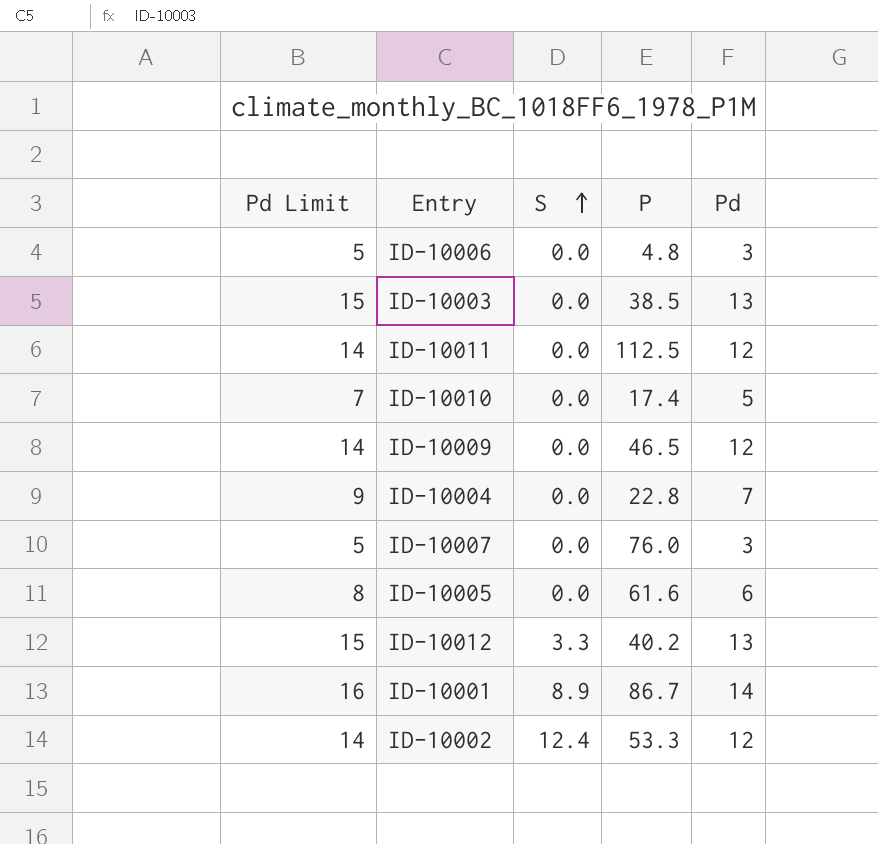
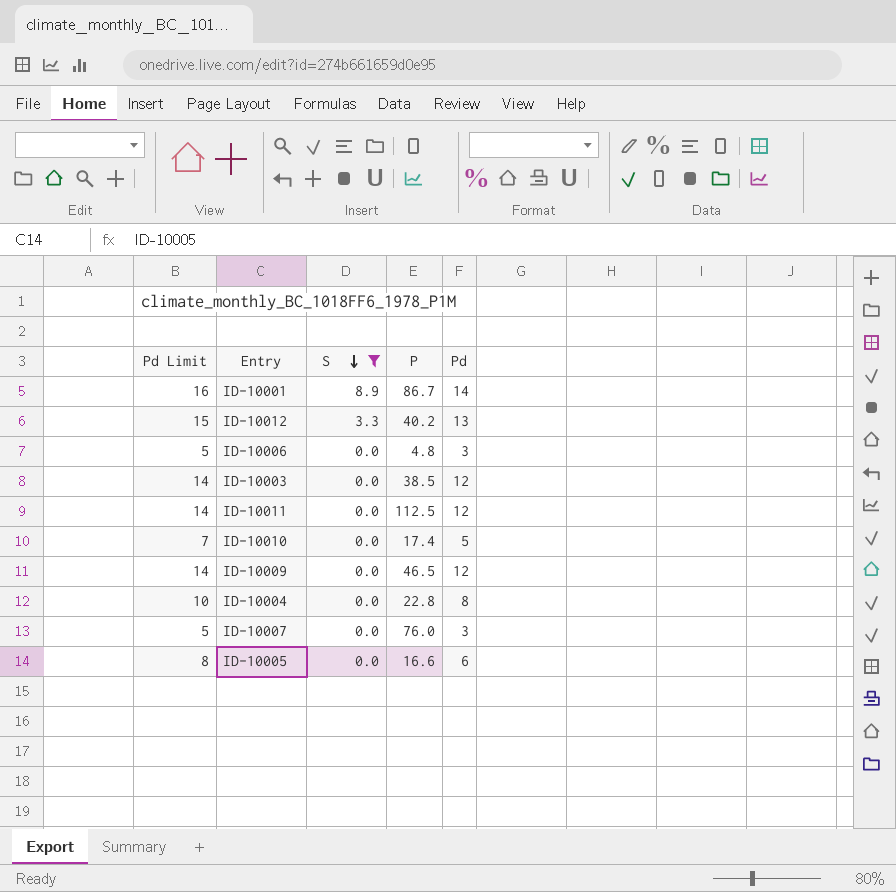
filter: none -> S != 12.4
row order: S ascending -> S descending
ID-10003 | Pd Limit: 15 -> 14
ID-10003 | Pd: 13 -> 12
ID-10004 | Pd Limit: 9 -> 10
ID-10004 | Pd: 7 -> 8
ID-10005 | P: 61.6 -> 16.6

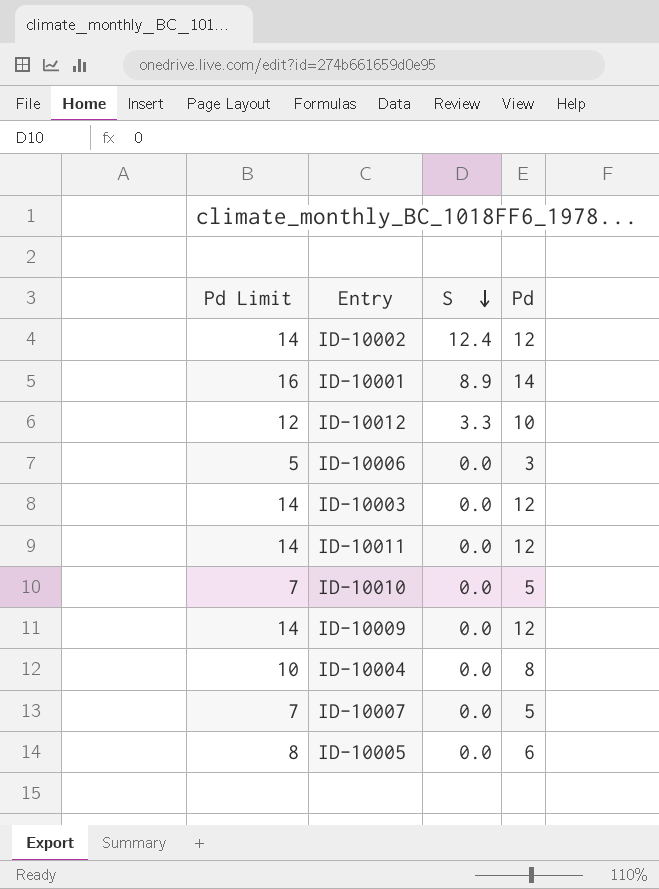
filter: S != 12.4 -> none
column P | position: 4 -> none
ID-10012 | Pd Limit: 15 -> 12
ID-10012 | Pd: 13 -> 10
ID-10007 | Pd Limit: 5 -> 7
ID-10007 | Pd: 3 -> 5

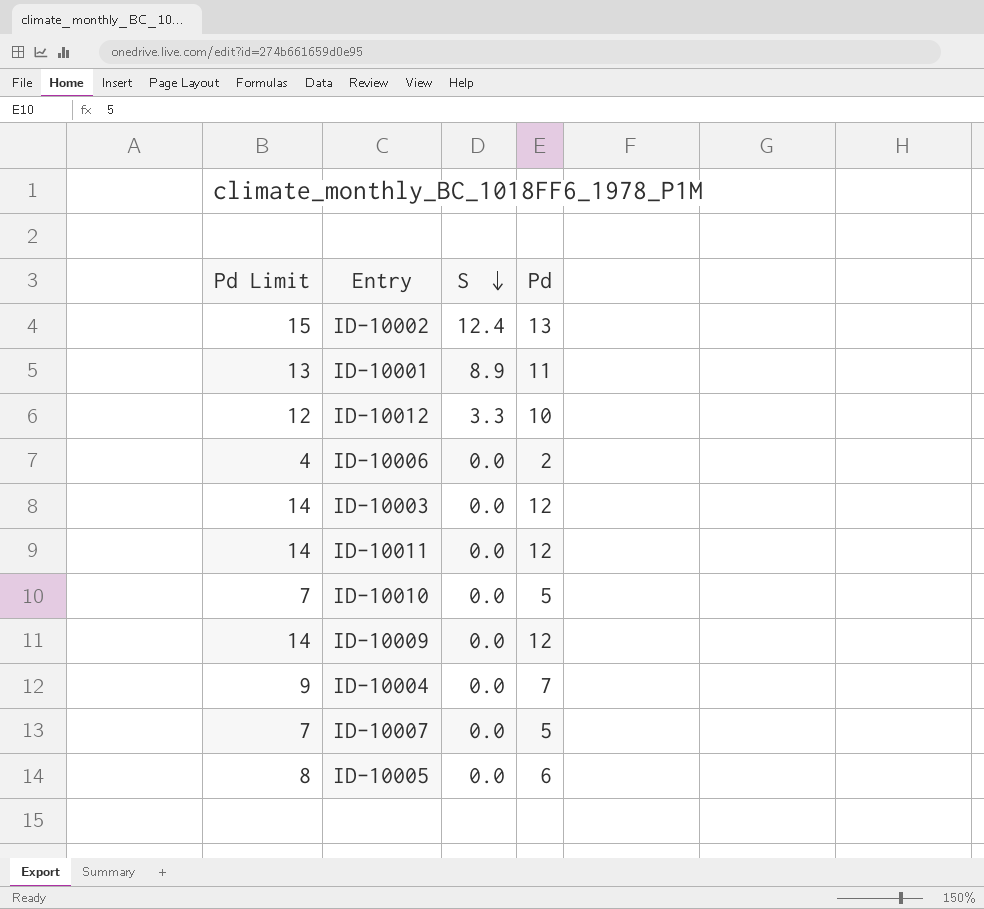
ID-10002 | Pd Limit: 14 -> 15
ID-10002 | Pd: 12 -> 13
ID-10001 | Pd Limit: 16 -> 13
ID-10001 | Pd: 14 -> 11
ID-10006 | Pd Limit: 5 -> 4
ID-10006 | Pd: 3 -> 2
ID-10004 | Pd Limit: 10 -> 9
ID-10004 | Pd: 8 -> 7

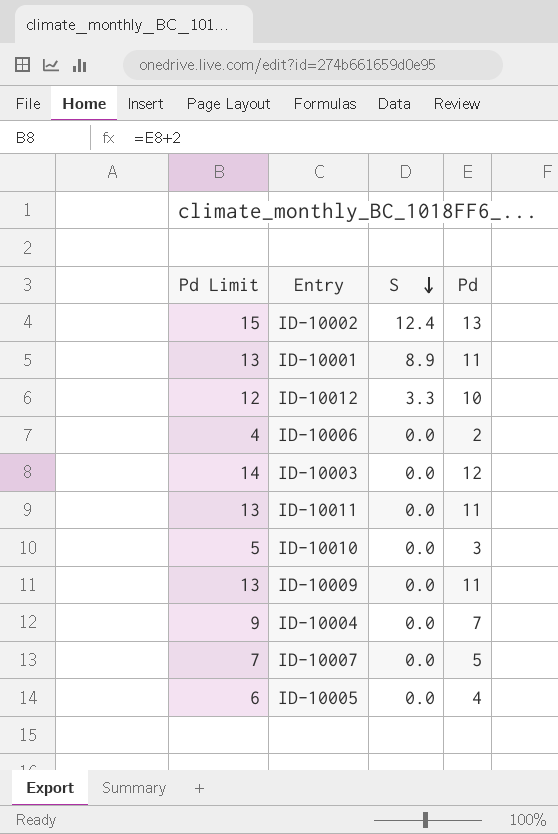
ID-10011 | Pd Limit: 14 -> 13
ID-10011 | Pd: 12 -> 11
ID-10010 | Pd Limit: 7 -> 5
ID-10010 | Pd: 5 -> 3
ID-10009 | Pd Limit: 14 -> 13
ID-10009 | Pd: 12 -> 11
ID-10005 | Pd Limit: 8 -> 6
ID-10005 | Pd: 6 -> 4

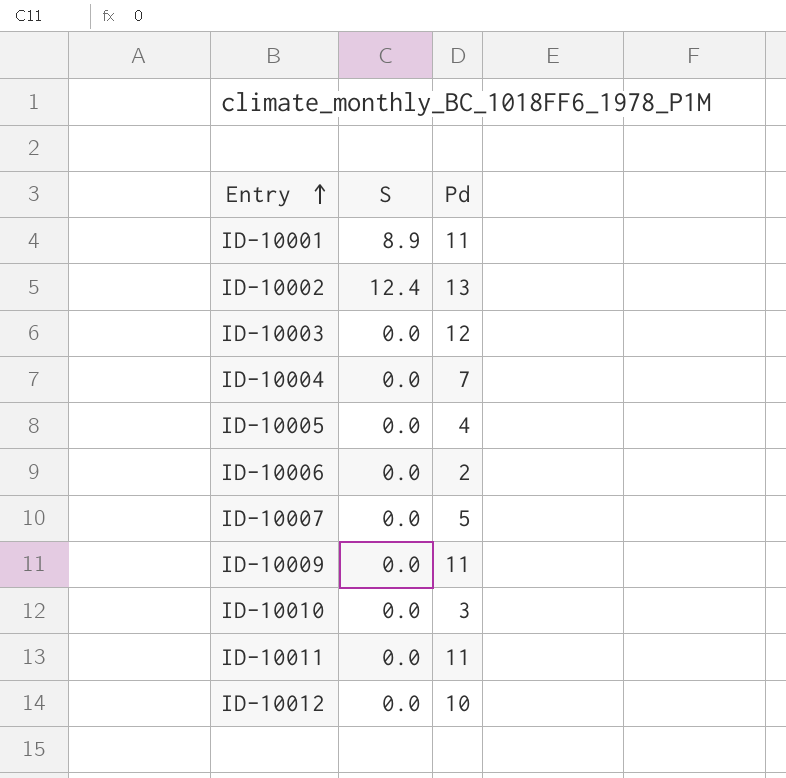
row order: S descending -> Entry ascending
column Pd Limit | formula: [Pd] + 2 -> none
ID-10012 | S: 3.3 -> 0.0

